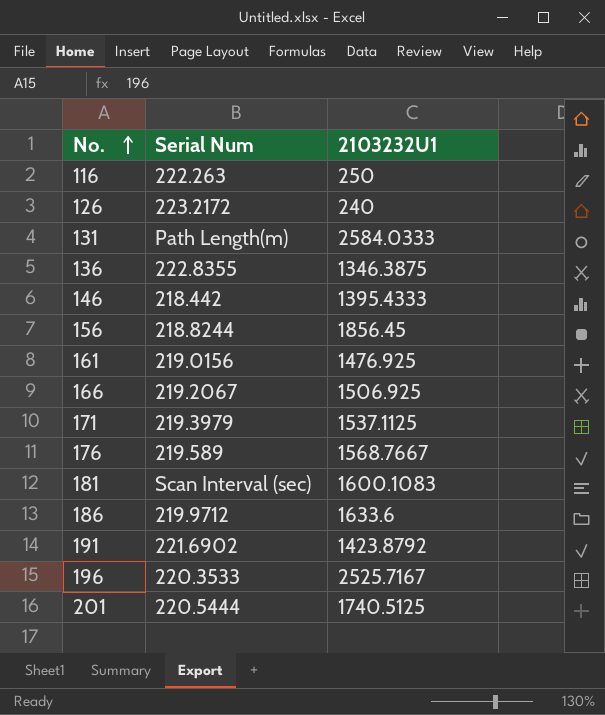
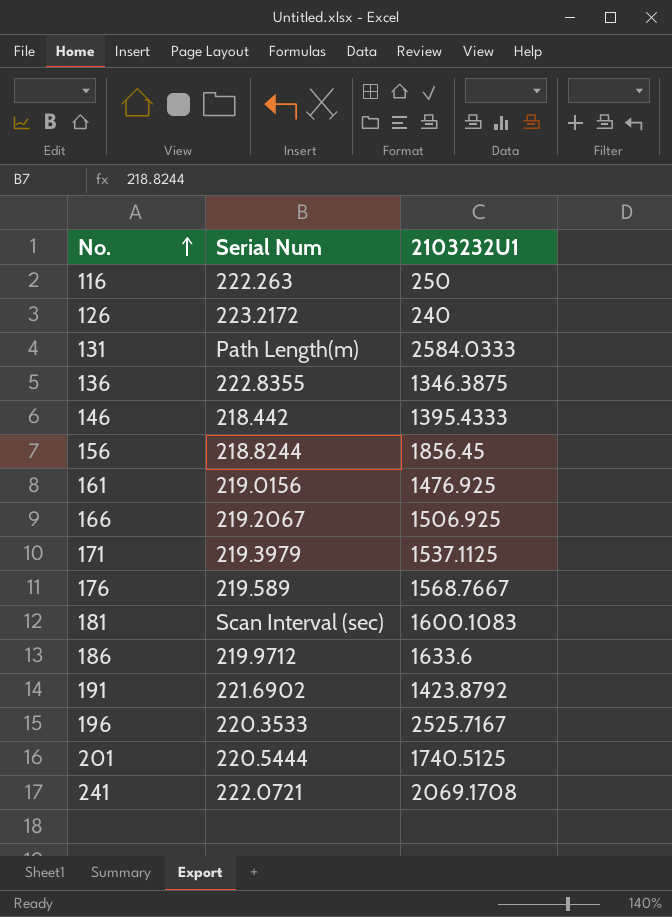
row 241: none -> 222.0721 | 2069.1708

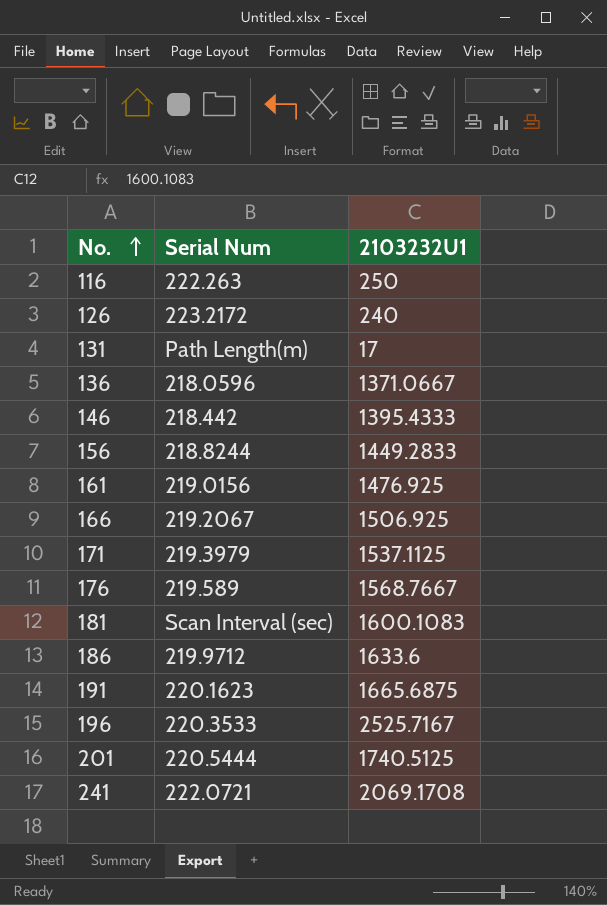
131 | 2103232U1: 2584.0333 -> 17
136 | Serial Num: 222.8355 -> 218.0596
136 | 2103232U1: 1346.3875 -> 1371.0667
156 | 2103232U1: 1856.45 -> 1449.2833
191 | Serial Num: 221.6902 -> 220.1623
191 | 2103232U1: 1423.8792 -> 1665.6875

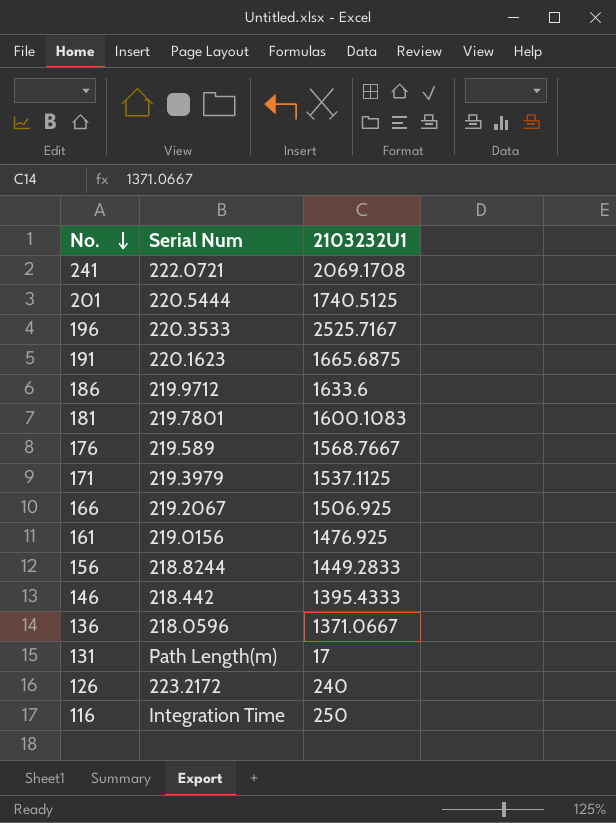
row order: No. ascending -> No. descending
181 | Serial Num: Scan Interval (sec) -> 219.7801
116 | Serial Num: 222.263 -> Integration Time

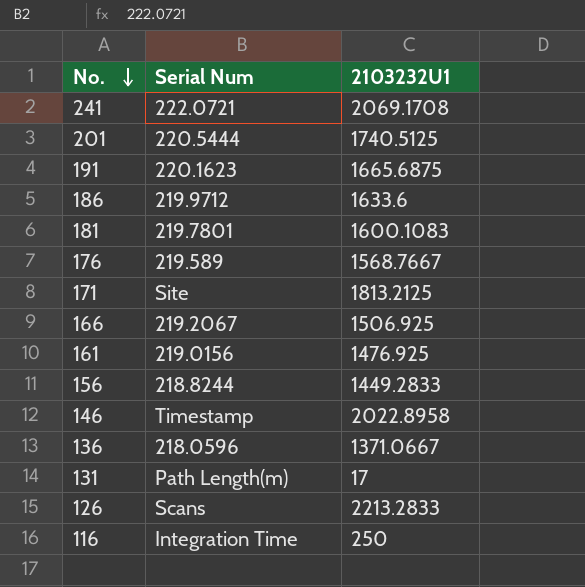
row 196: 220.3533 | 2525.7167 -> none
171 | Serial Num: 219.3979 -> Site
171 | 2103232U1: 1537.1125 -> 1813.2125
146 | Serial Num: 218.442 -> Timestamp
146 | 2103232U1: 1395.4333 -> 2022.8958
126 | Serial Num: 223.2172 -> Scans
126 | 2103232U1: 240 -> 2213.2833

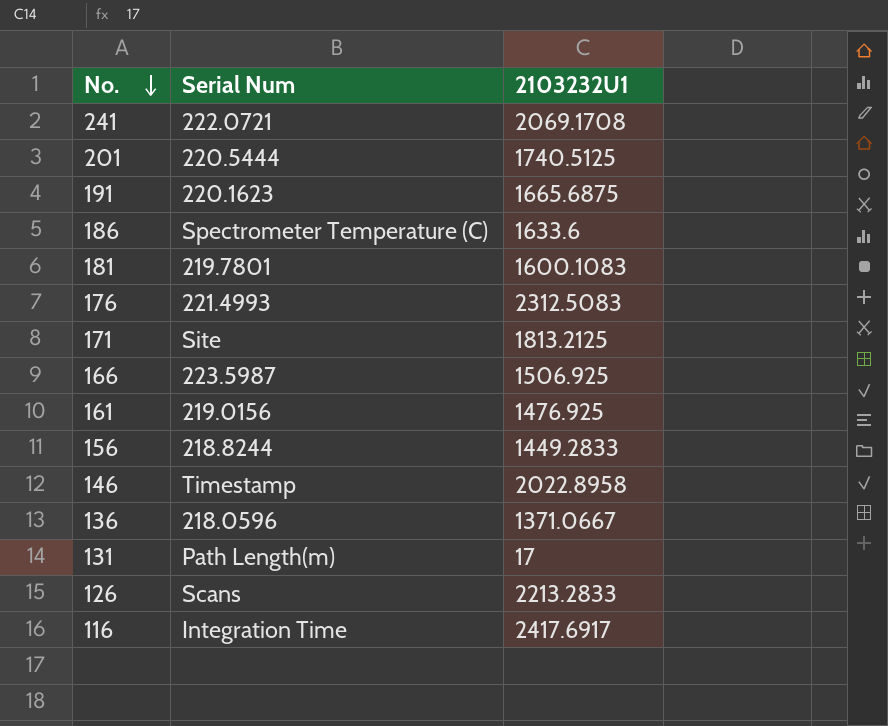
186 | Serial Num: 219.9712 -> Spectrometer Temperature (C)
176 | Serial Num: 219.589 -> 221.4993
176 | 2103232U1: 1568.7667 -> 2312.5083
166 | Serial Num: 219.2067 -> 223.5987
116 | 2103232U1: 250 -> 2417.6917

